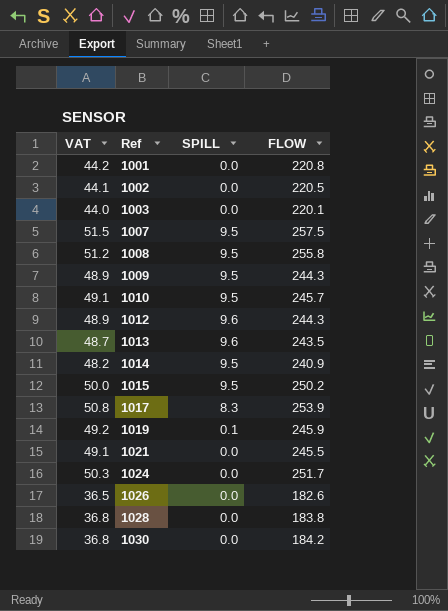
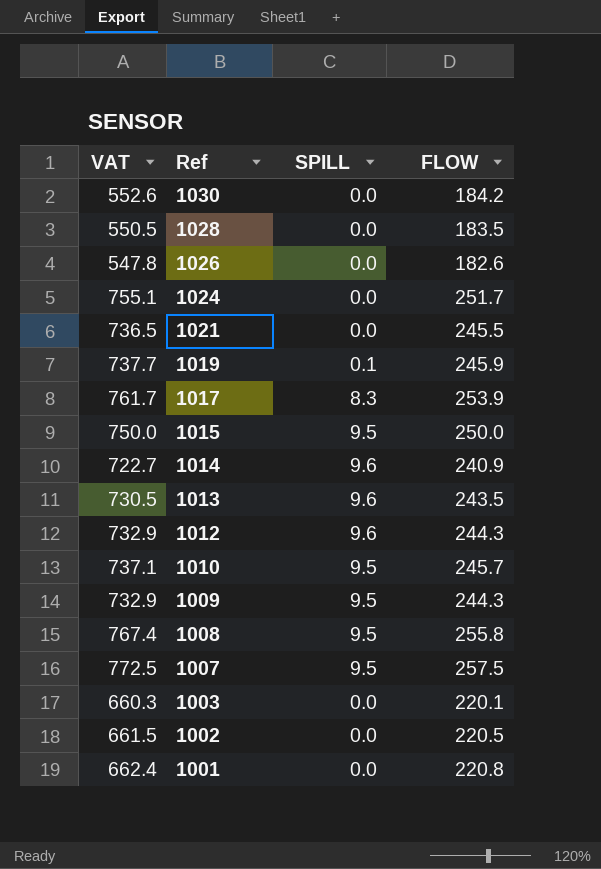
row order: Ref ascending -> Ref descending
column VAT | formula: [FLOW] * 0.2 -> [FLOW] * 3
1028 | FLOW: 183.8 -> 183.5
1015 | FLOW: 250.2 -> 250.0
1014 | SPILL: 9.5 -> 9.6

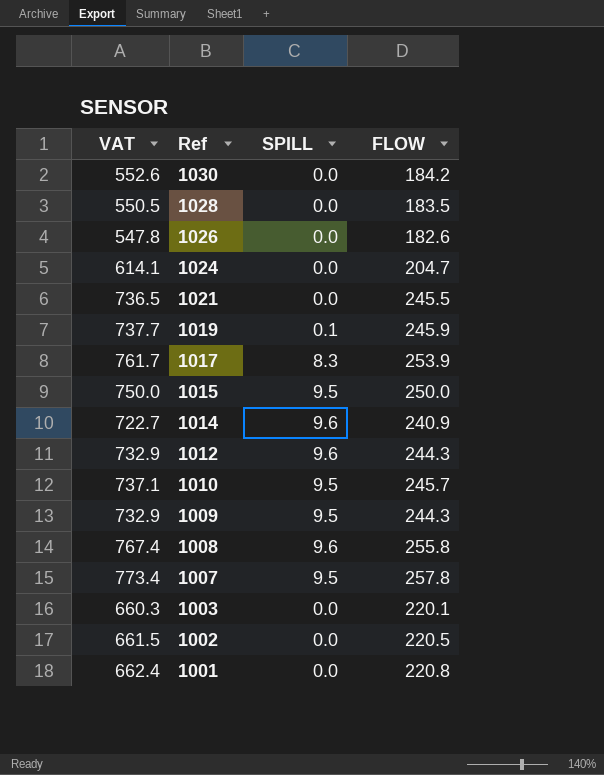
row 1013: 730.5 | 9.6 | 243.5 -> none
1024 | VAT: 755.1 -> 614.1
1024 | FLOW: 251.7 -> 204.7
1008 | SPILL: 9.5 -> 9.6
1007 | VAT: 772.5 -> 773.4
1007 | FLOW: 257.5 -> 257.8

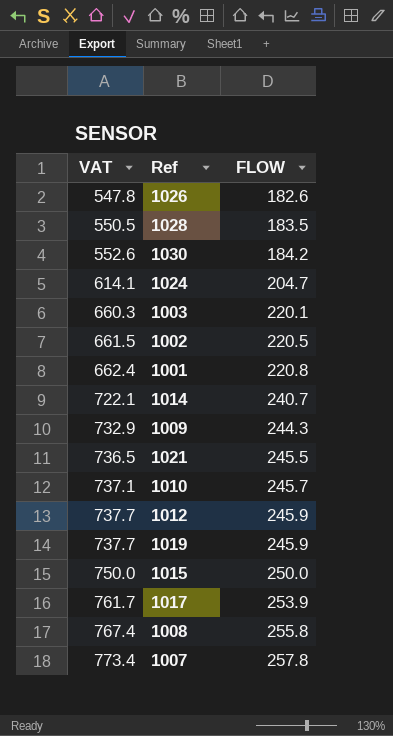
row order: Ref descending -> VAT ascending
column SPILL | position: 3 -> none
1014 | VAT: 722.7 -> 722.1
1014 | FLOW: 240.9 -> 240.7
1012 | VAT: 732.9 -> 737.7
1012 | FLOW: 244.3 -> 245.9

